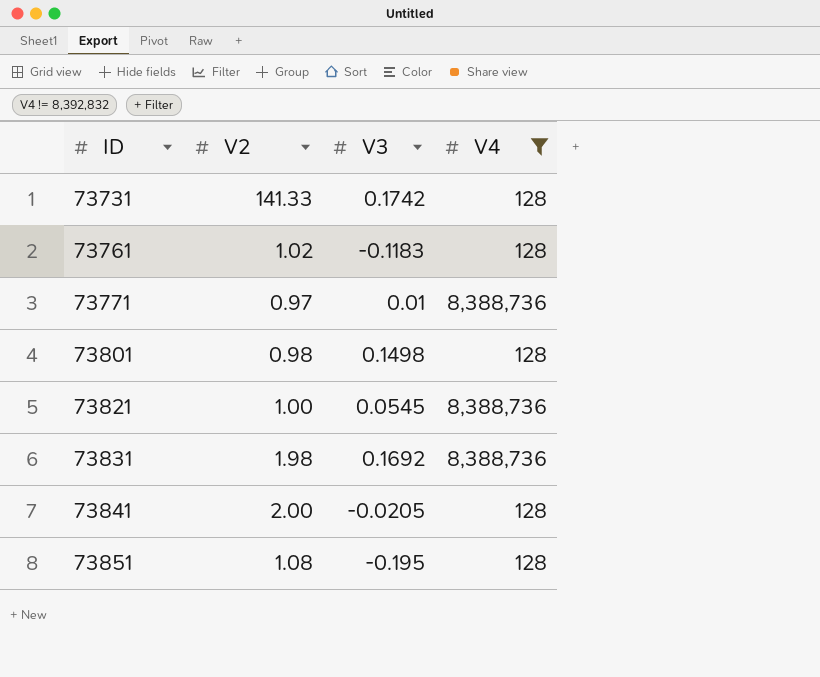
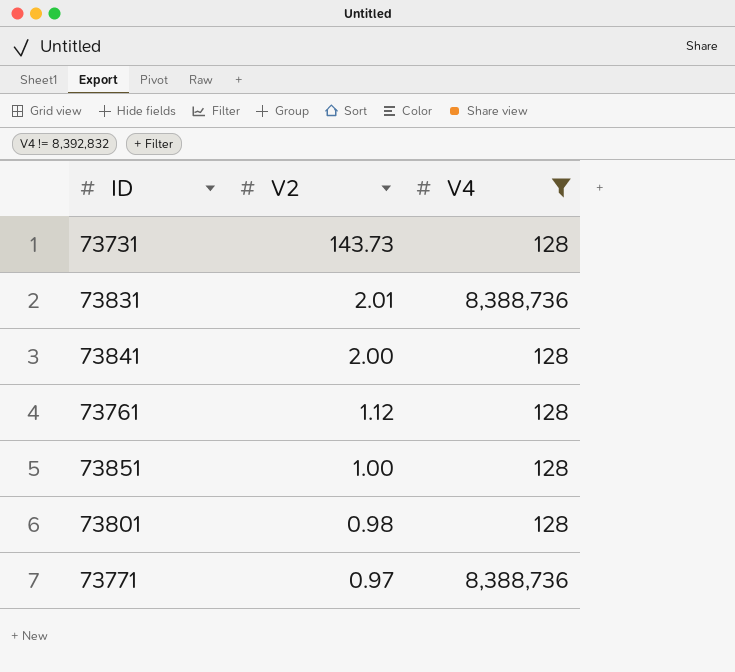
row order: ID ascending -> V2 descending
column V3 | position: 3 -> none
row 73821: 1.00 | 0.0545 | 8,388,736 -> none
73731 | V2: 141.33 -> 143.73
73831 | V2: 1.98 -> 2.01
73761 | V2: 1.02 -> 1.12
73851 | V2: 1.08 -> 1.00

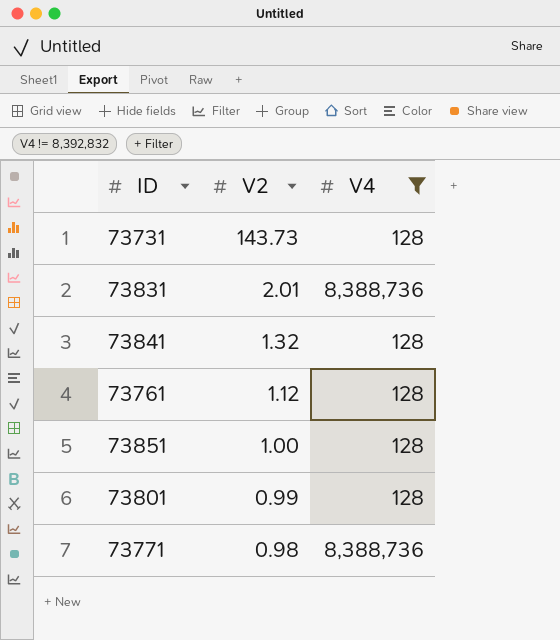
73841 | V2: 2.00 -> 1.32
73801 | V2: 0.98 -> 0.99
73771 | V2: 0.97 -> 0.98

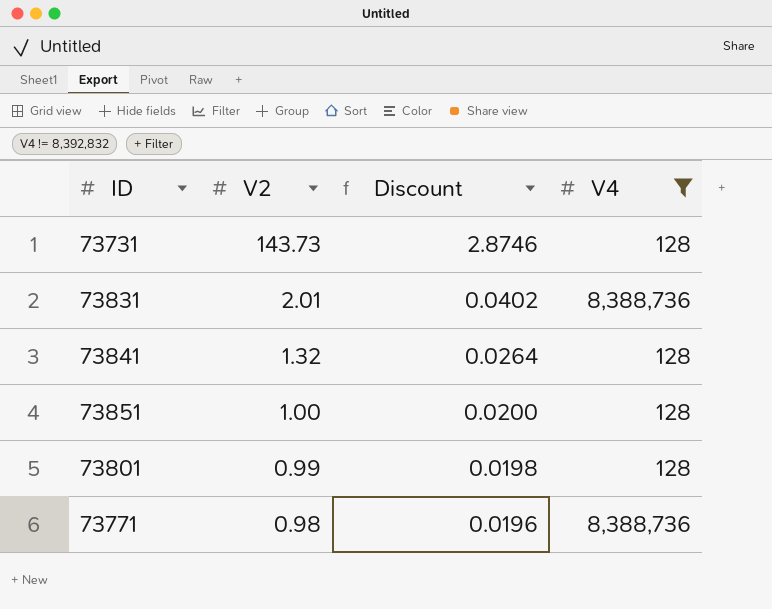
column Discount | formula: none -> [V2] * 0.02
row 73761: 1.12 | 128 -> none

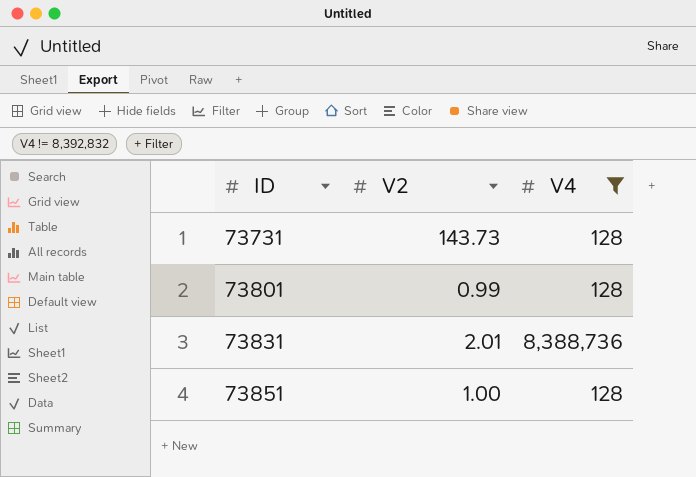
row order: V2 descending -> ID ascending
column Discount | formula: [V2] * 0.02 -> none
row 73841: 1.32 | 0.0264 | 128 -> none
row 73771: 0.98 | 0.0196 | 8,388,736 -> none

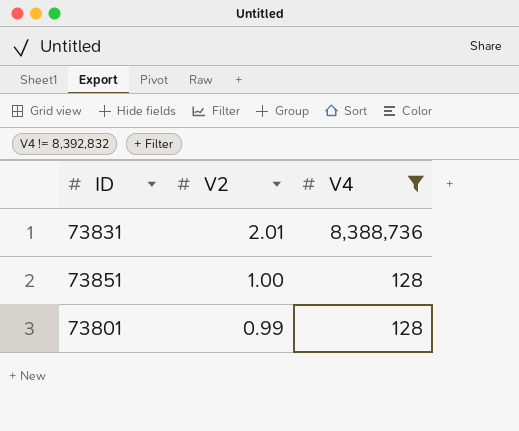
row order: ID ascending -> V2 descending
row 73731: 143.73 | 128 -> none

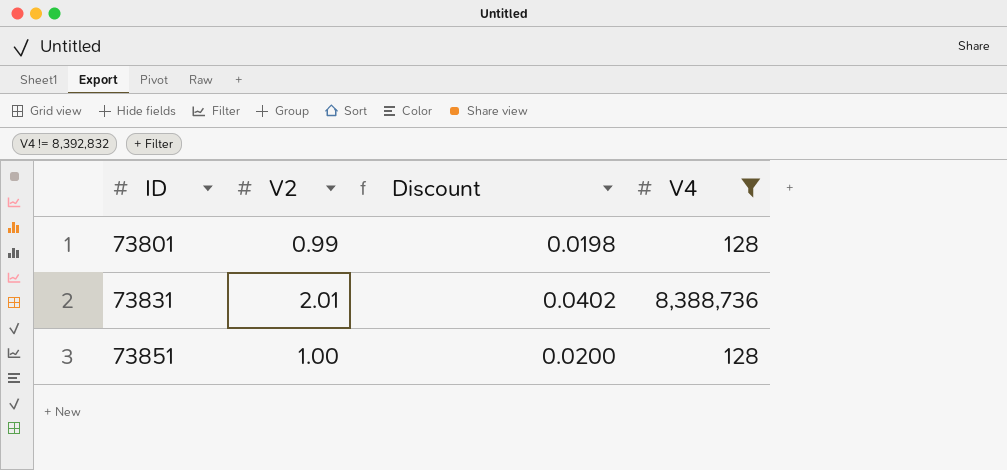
row order: V2 descending -> ID ascending
column Discount | formula: none -> [V2] * 0.02

